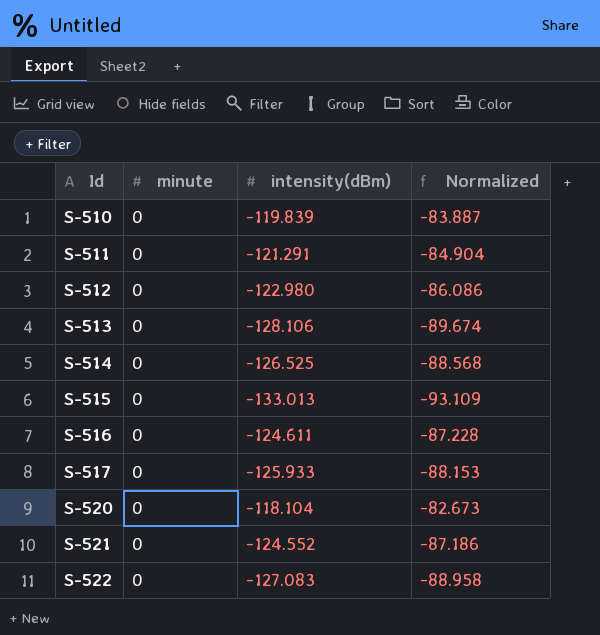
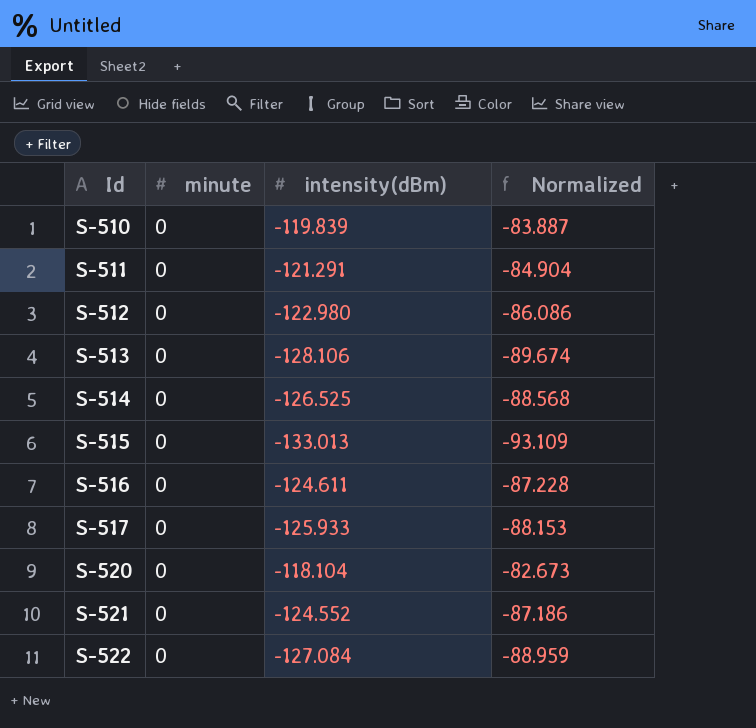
S-522 | intensity(dBm): -127.083 -> -127.084
S-522 | Normalized: -88.958 -> -88.959

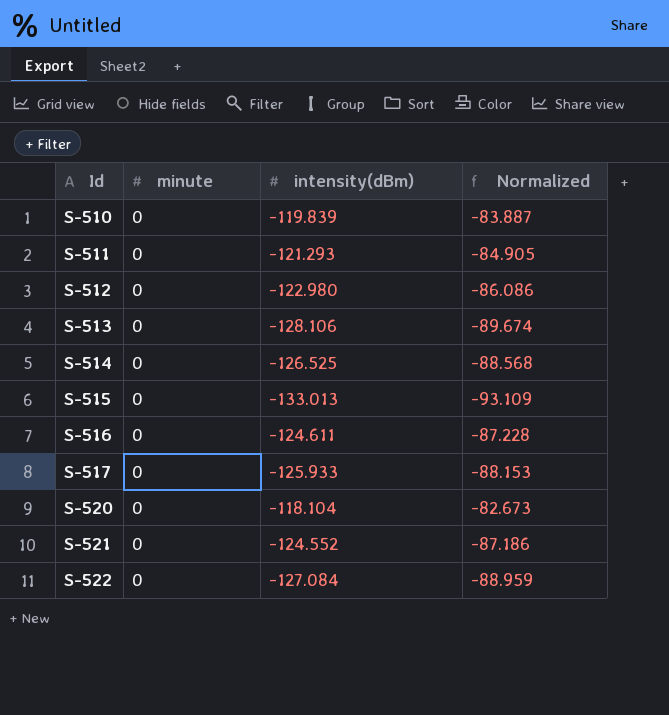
S-511 | intensity(dBm): -121.291 -> -121.293
S-511 | Normalized: -84.904 -> -84.905

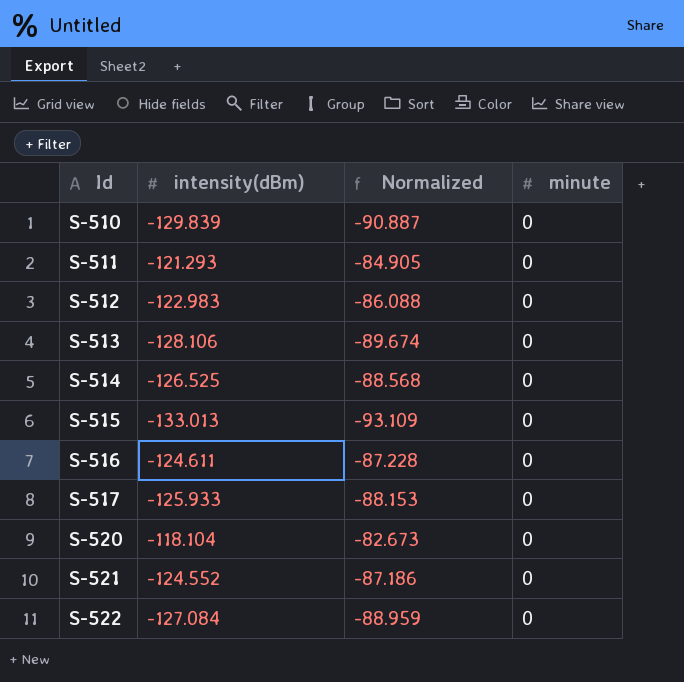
column minute | position: 2 -> 4
S-510 | intensity(dBm): -119.839 -> -129.839
S-510 | Normalized: -83.887 -> -90.887
S-512 | intensity(dBm): -122.980 -> -122.983
S-512 | Normalized: -86.086 -> -86.088

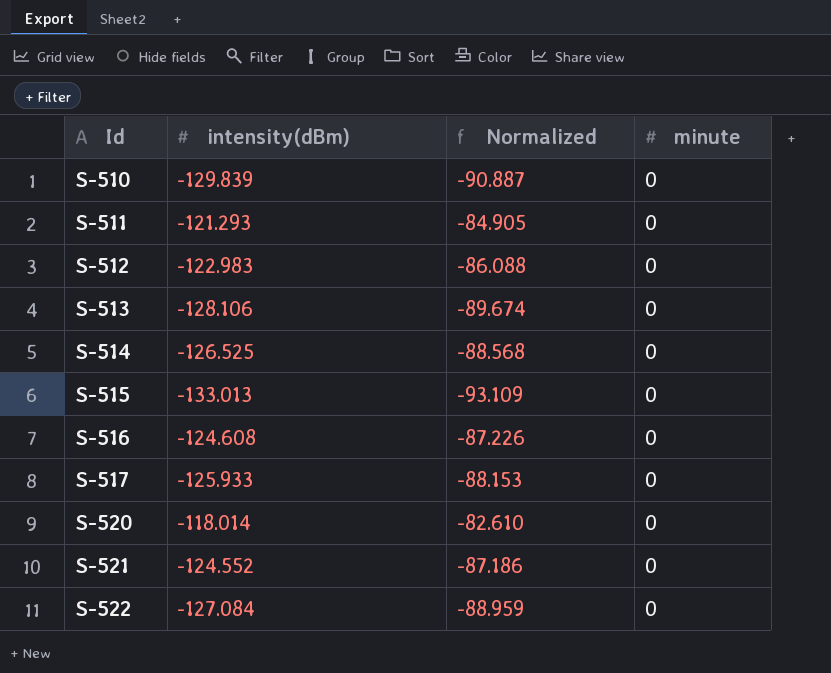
S-516 | intensity(dBm): -124.611 -> -124.608
S-516 | Normalized: -87.228 -> -87.226
S-520 | intensity(dBm): -118.104 -> -118.014
S-520 | Normalized: -82.673 -> -82.610

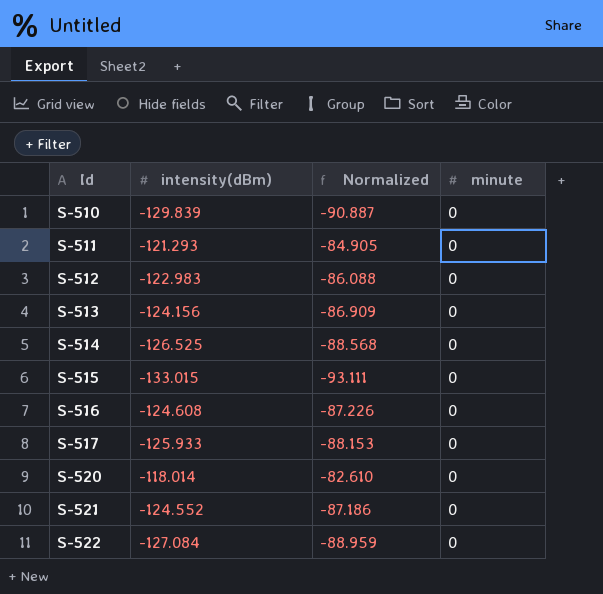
S-513 | intensity(dBm): -128.106 -> -124.156
S-513 | Normalized: -89.674 -> -86.909
S-515 | intensity(dBm): -133.013 -> -133.015
S-515 | Normalized: -93.109 -> -93.111

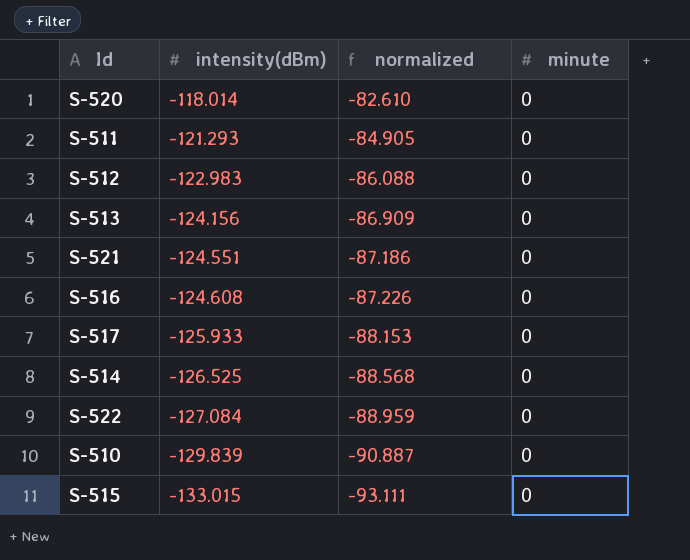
row order: Id ascending -> intensity(dBm) descending
column name: Normalized -> normalized
S-521 | intensity(dBm): -124.552 -> -124.551

